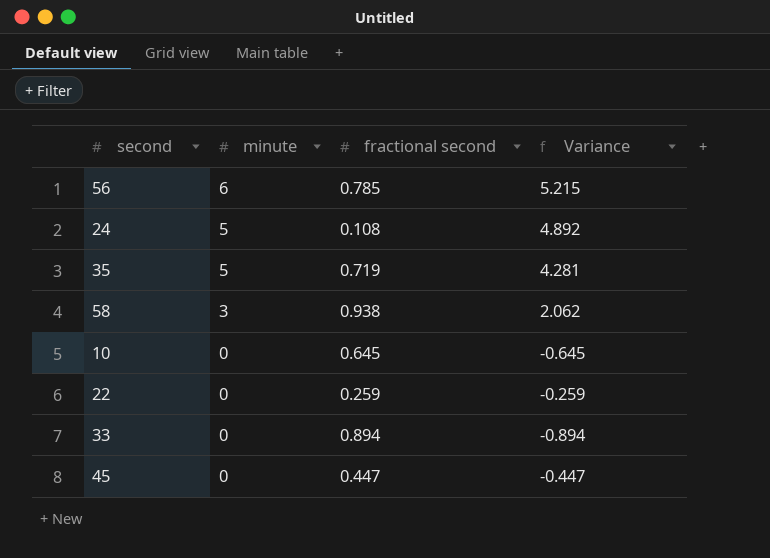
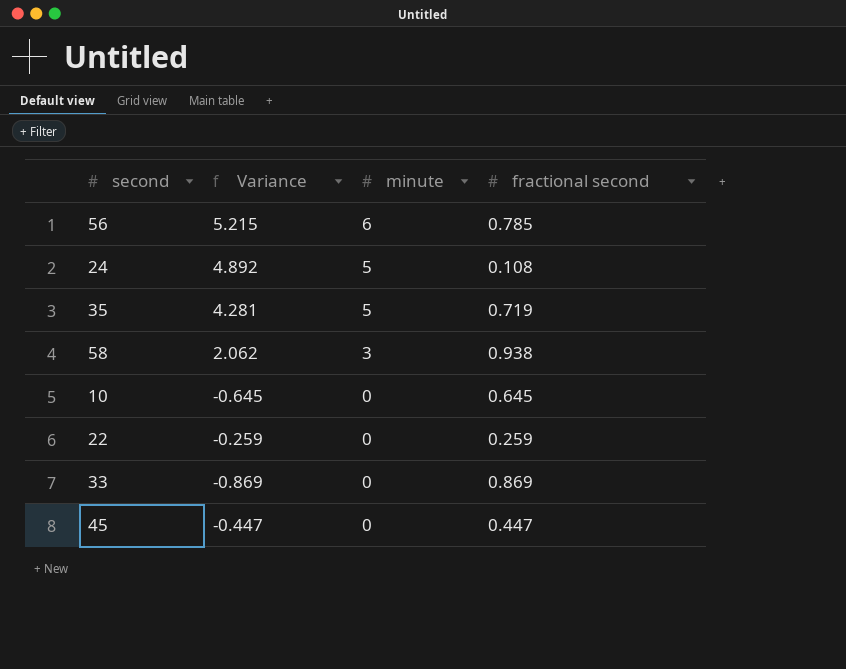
column Variance | position: 4 -> 2
33 | Variance: -0.894 -> -0.869
33 | fractional second: 0.894 -> 0.869

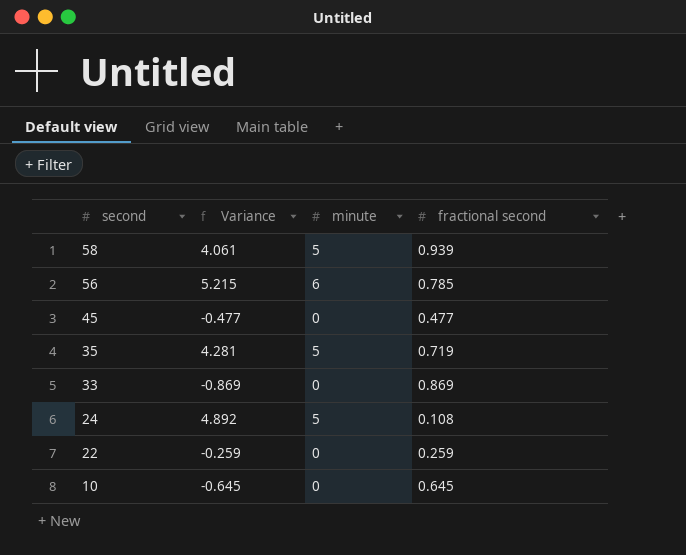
row order: minute descending -> second descending
58 | Variance: 2.062 -> 4.061
58 | minute: 3 -> 5
58 | fractional second: 0.938 -> 0.939
45 | Variance: -0.447 -> -0.477
45 | fractional second: 0.447 -> 0.477

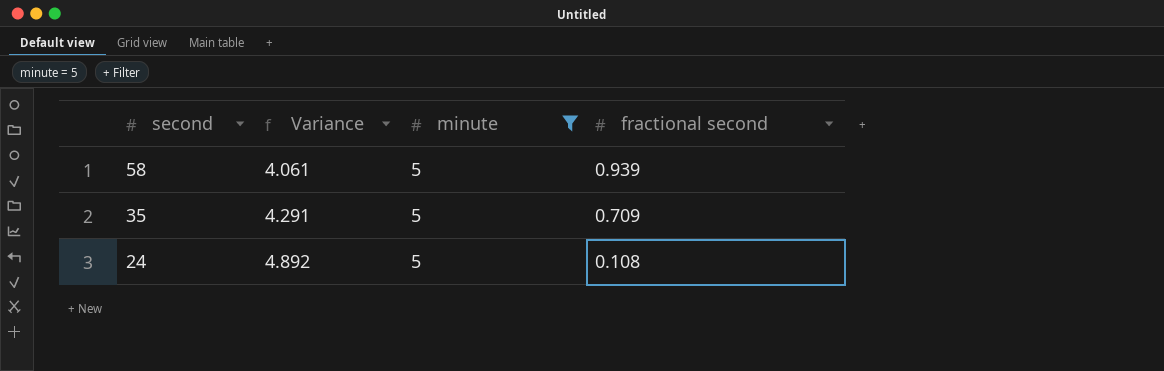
filter: none -> minute = 5
35 | Variance: 4.281 -> 4.291
35 | fractional second: 0.719 -> 0.709

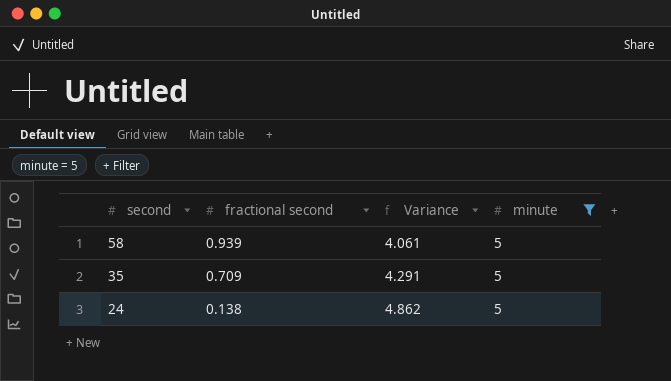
column fractional second | position: 4 -> 2
24 | fractional second: 0.108 -> 0.138
24 | Variance: 4.892 -> 4.862

